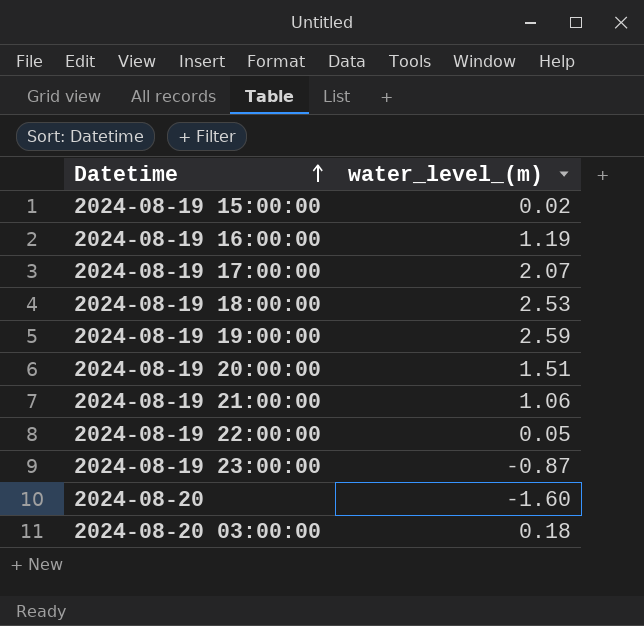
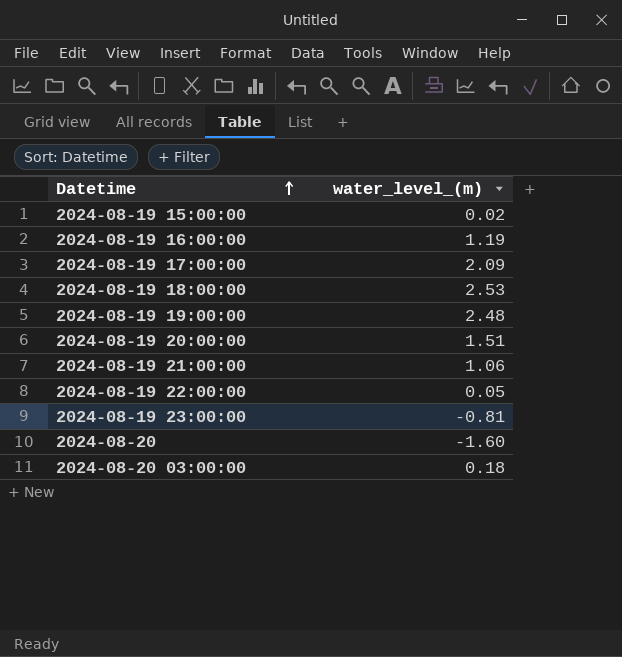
2024-08-19 17:00:00 | water_level_(m): 2.07 -> 2.09
2024-08-19 19:00:00 | water_level_(m): 2.59 -> 2.48
2024-08-19 23:00:00 | water_level_(m): -0.87 -> -0.81

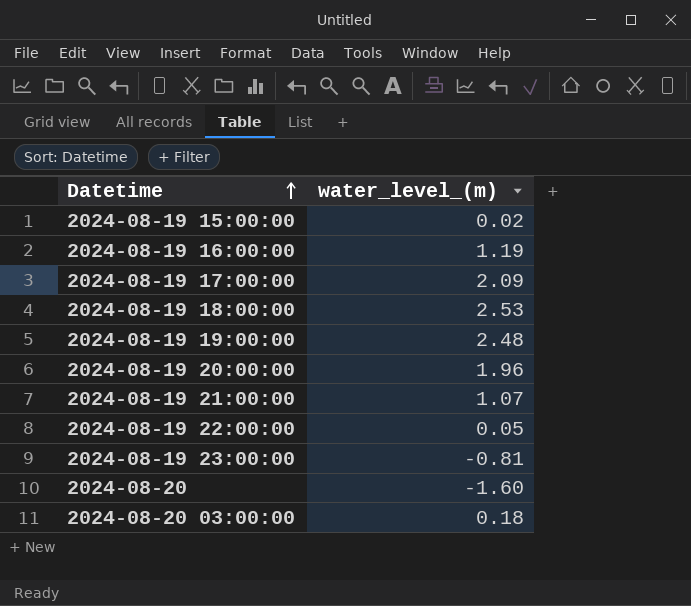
2024-08-19 20:00:00 | water_level_(m): 1.51 -> 1.96
2024-08-19 21:00:00 | water_level_(m): 1.06 -> 1.07

